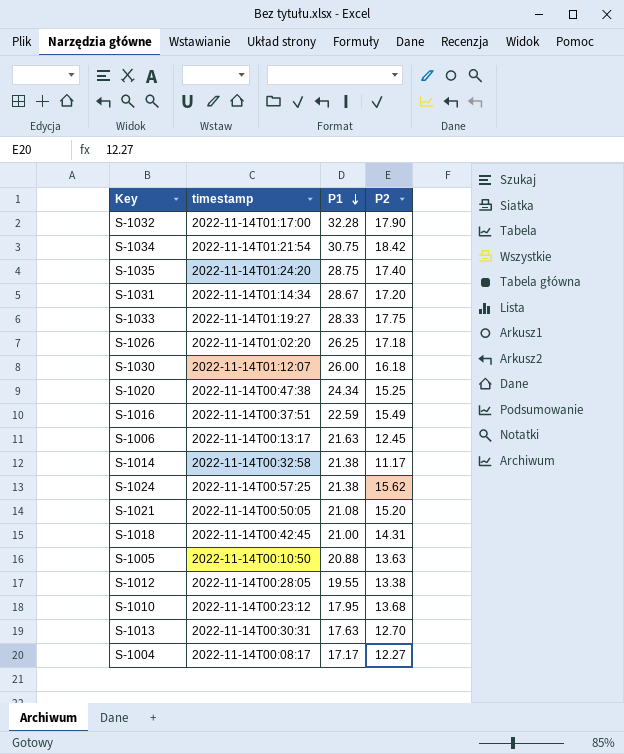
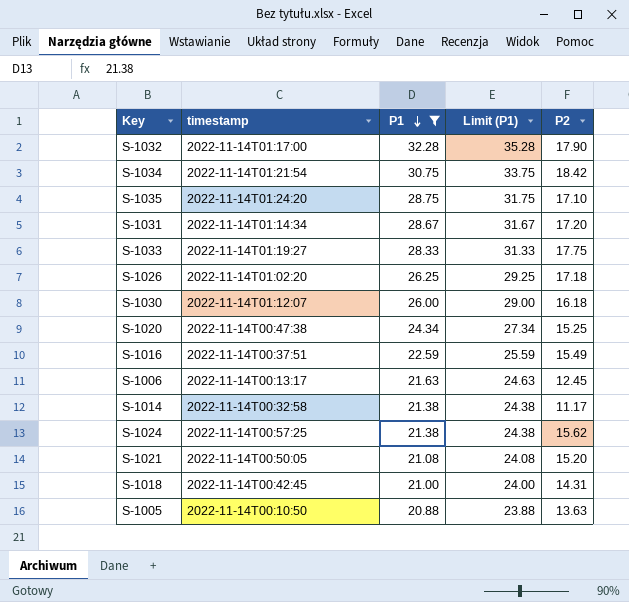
filter: none -> P1 >= 20.88
column Limit (P1) | formula: none -> [P1] + 3
S-1035 | P2: 17.40 -> 17.10

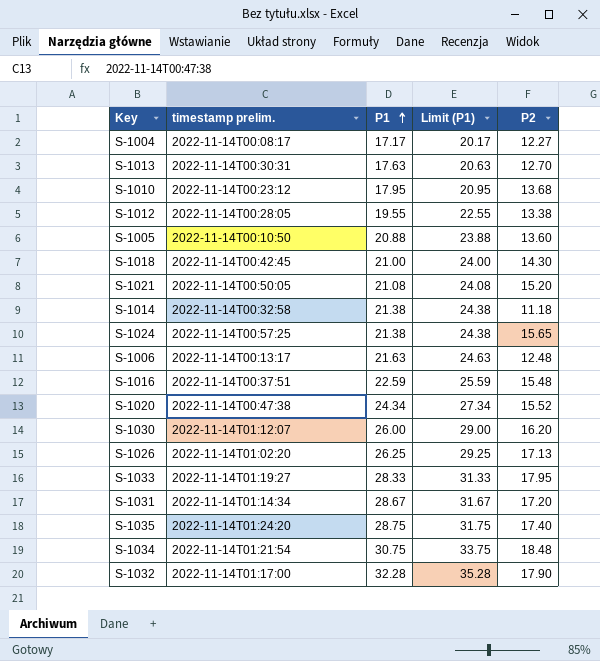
filter: P1 >= 20.88 -> none
row order: P1 descending -> P1 ascending
column name: timestamp -> timestamp prelim.
S-1005 | P2: 13.63 -> 13.60
S-1018 | P2: 14.31 -> 14.30
S-1014 | P2: 11.17 -> 11.18
S-1024 | P2: 15.62 -> 15.65
S-1006 | P2: 12.45 -> 12.48
S-1016 | P2: 15.49 -> 15.48
S-1020 | P2: 15.25 -> 15.52
S-1030 | P2: 16.18 -> 16.20
S-1026 | P2: 17.18 -> 17.13
S-1033 | P2: 17.75 -> 17.95
S-1035 | P2: 17.10 -> 17.40
S-1034 | P2: 18.42 -> 18.48

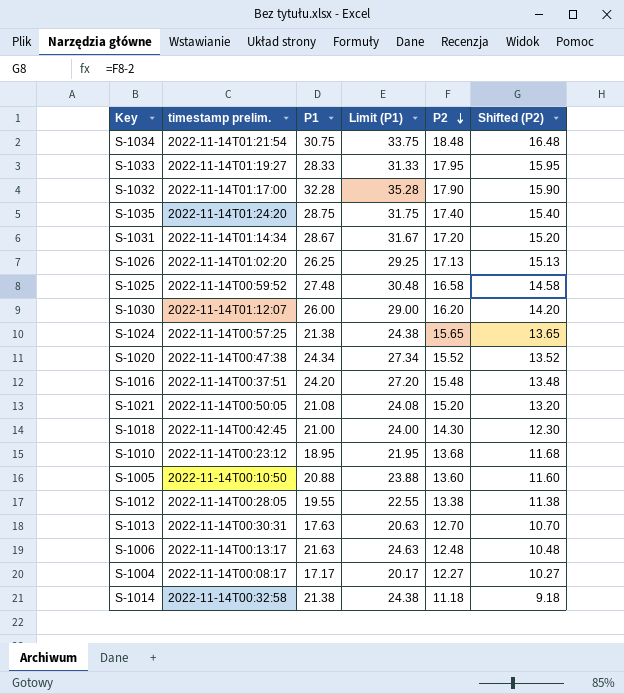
row order: P1 ascending -> P2 descending
column Shifted (P2) | formula: none -> [P2] - 2
row S-1025: none -> 2022-11-14T00:59:52 | 27.48 | 30.48 | 16.58 | 14.58
S-1016 | P1: 22.59 -> 24.20
S-1016 | Limit (P1): 25.59 -> 27.20
S-1010 | P1: 17.95 -> 18.95
S-1010 | Limit (P1): 20.95 -> 21.95

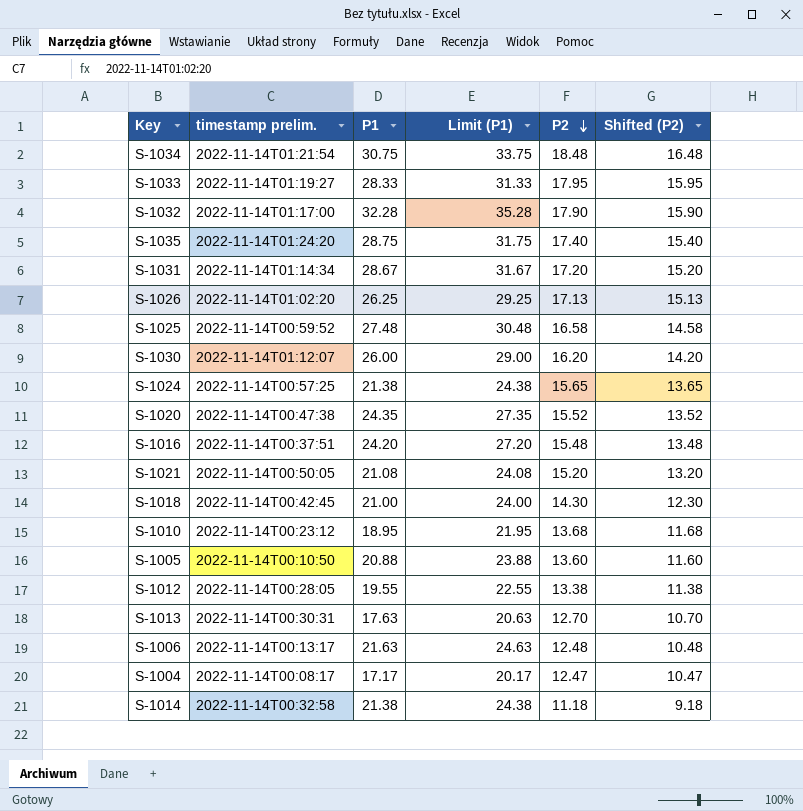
S-1020 | P1: 24.34 -> 24.35
S-1020 | Limit (P1): 27.34 -> 27.35
S-1004 | P2: 12.27 -> 12.47
S-1004 | Shifted (P2): 10.27 -> 10.47

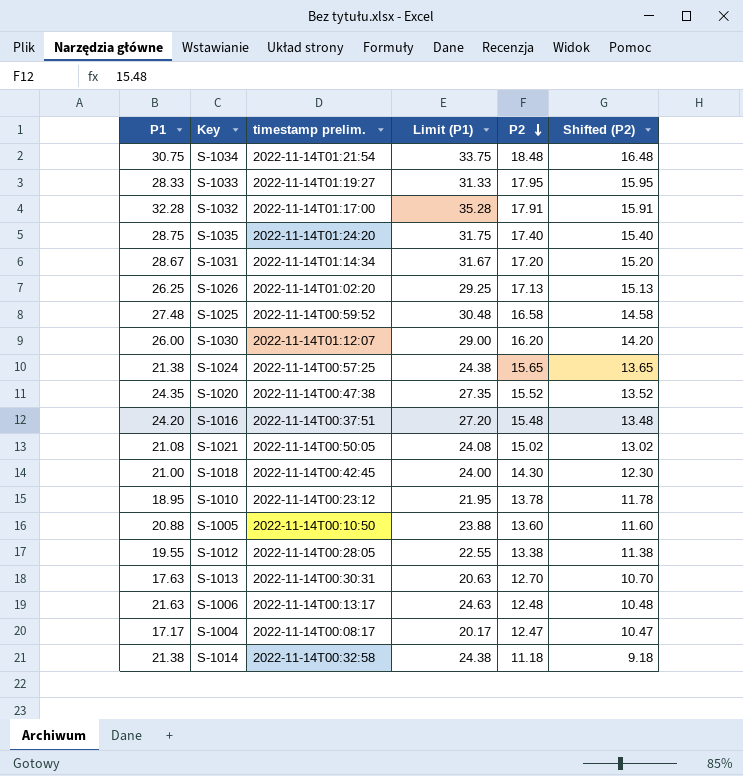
column P1 | position: 3 -> 1
S-1032 | P2: 17.90 -> 17.91
S-1032 | Shifted (P2): 15.90 -> 15.91
S-1021 | P2: 15.20 -> 15.02
S-1021 | Shifted (P2): 13.20 -> 13.02
S-1010 | P2: 13.68 -> 13.78
S-1010 | Shifted (P2): 11.68 -> 11.78

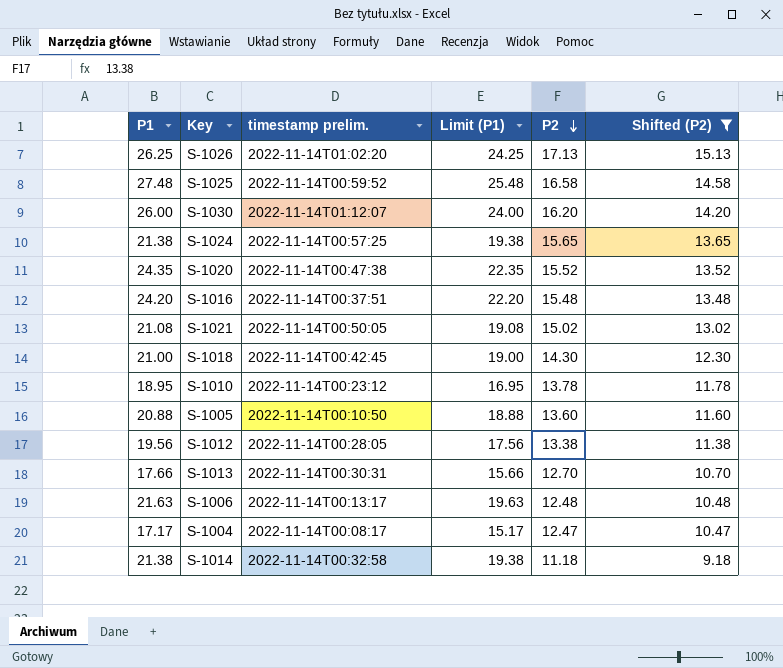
filter: none -> Shifted (P2) <= 15.13
column Limit (P1) | formula: [P1] + 3 -> [P1] - 2
S-1012 | P1: 19.55 -> 19.56
S-1013 | P1: 17.63 -> 17.66

